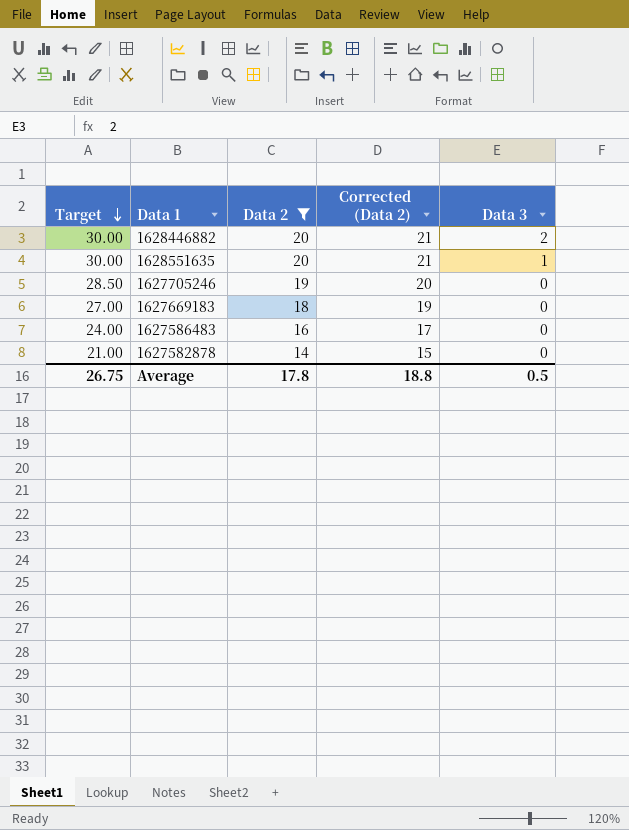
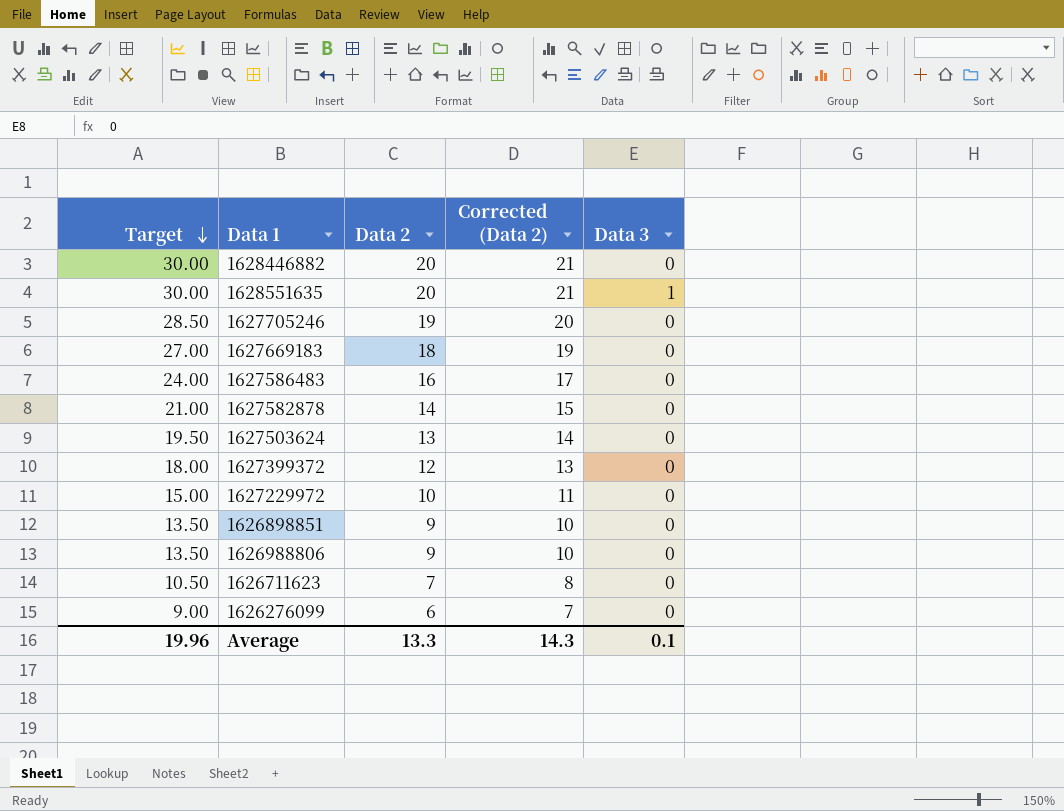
filter: Data 2 >= 14 -> none
1628446882 | Data 3: 2 -> 0
Average | Target: 26.75 -> 19.96
Average | Data 2: 17.8 -> 13.3
Average | Corrected (Data 2): 18.8 -> 14.3
Average | Data 3: 0.5 -> 0.1

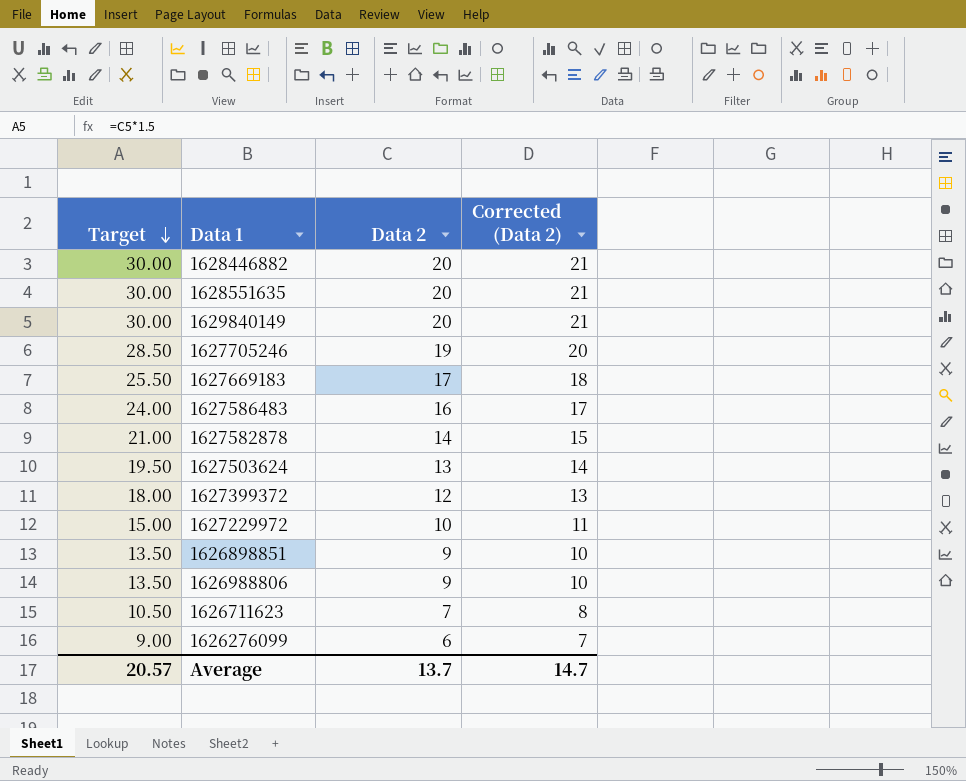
column Data 3 | position: 5 -> none
row 1629840149: none -> 30.00 | 20 | 21
1627669183 | Target: 27.00 -> 25.50
1627669183 | Data 2: 18 -> 17
1627669183 | Corrected (Data 2): 19 -> 18
Average | Target: 19.96 -> 20.57
Average | Data 2: 13.3 -> 13.7
Average | Corrected (Data 2): 14.3 -> 14.7

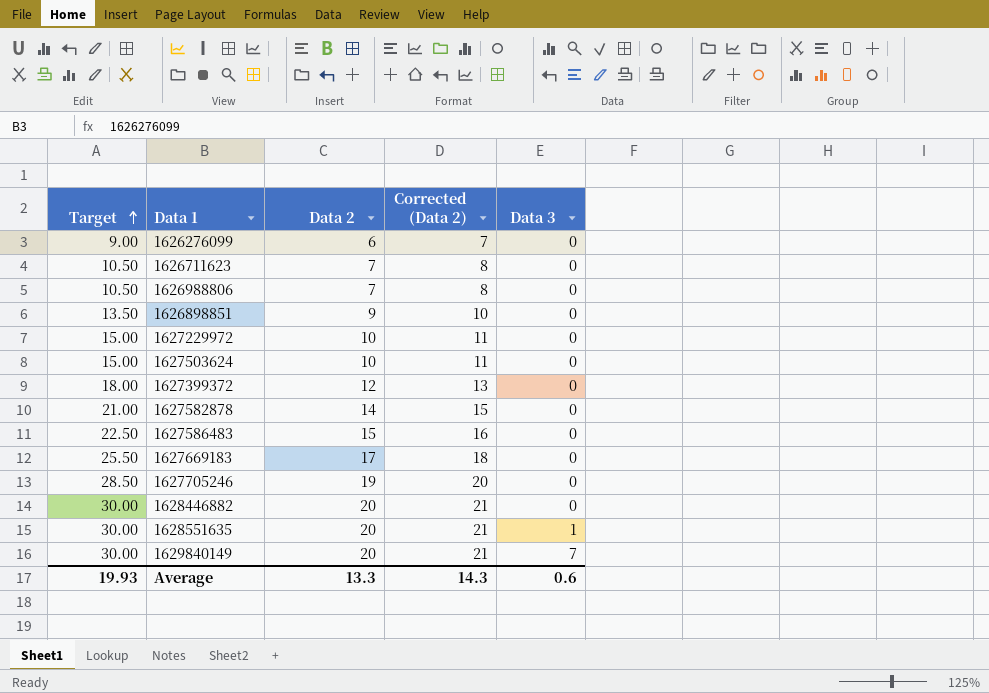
row order: Target descending -> Target ascending
column Data 3 | position: none -> 5
1626988806 | Target: 13.50 -> 10.50
1626988806 | Data 2: 9 -> 7
1626988806 | Corrected (Data 2): 10 -> 8
1627503624 | Target: 19.50 -> 15.00
1627503624 | Data 2: 13 -> 10
1627503624 | Corrected (Data 2): 14 -> 11
1627586483 | Target: 24.00 -> 22.50
1627586483 | Data 2: 16 -> 15
1627586483 | Corrected (Data 2): 17 -> 16
Average | Target: 20.57 -> 19.93
Average | Data 2: 13.7 -> 13.3
Average | Corrected (Data 2): 14.7 -> 14.3

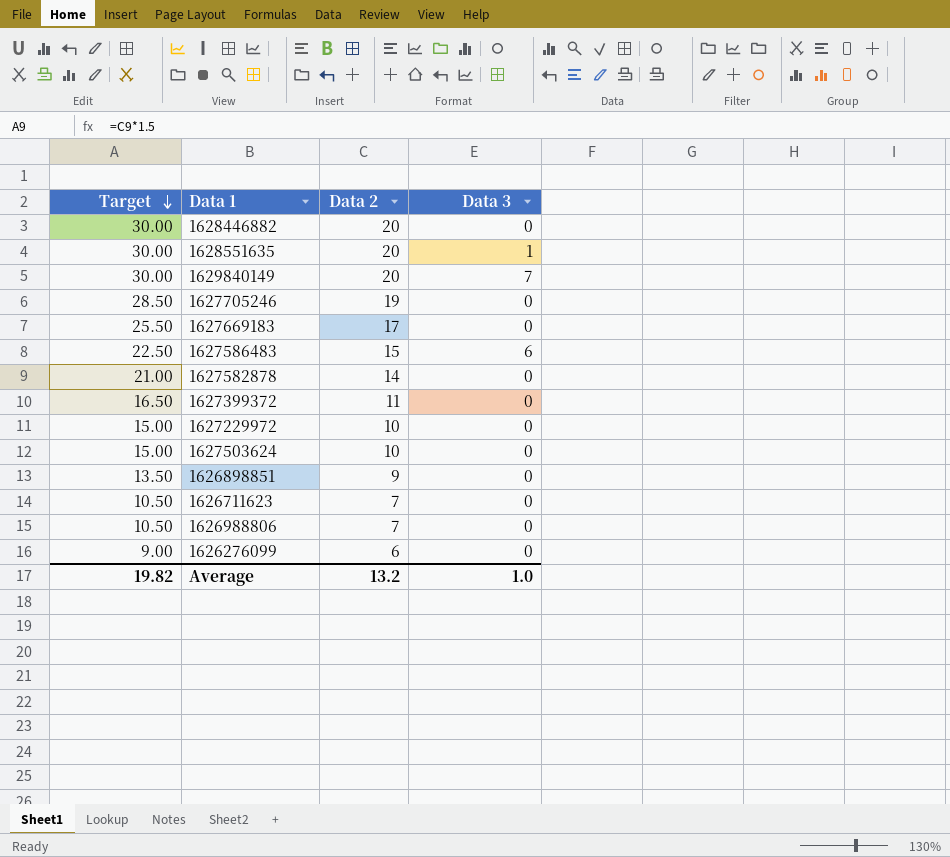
row order: Target ascending -> Target descending
column Corrected (Data 2) | formula: [Data 2] + 1 -> none
1627586483 | Data 3: 0 -> 6
1627399372 | Target: 18.00 -> 16.50
1627399372 | Data 2: 12 -> 11
Average | Target: 19.93 -> 19.82
Average | Data 2: 13.3 -> 13.2
Average | Data 3: 0.6 -> 1.0

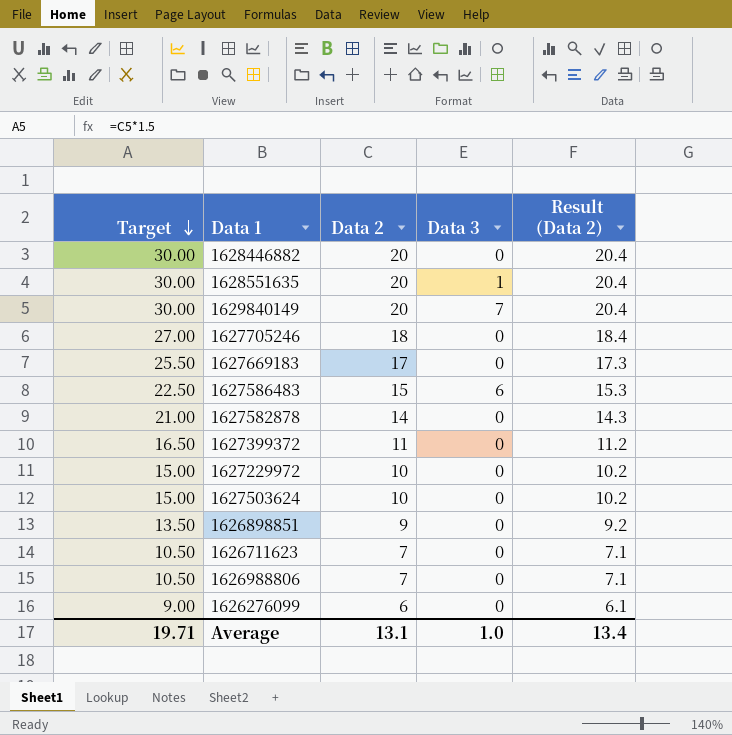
column Result (Data 2) | formula: none -> [Data 2] * 1.02
1627705246 | Target: 28.50 -> 27.00
1627705246 | Data 2: 19 -> 18
Average | Target: 19.82 -> 19.71
Average | Data 2: 13.2 -> 13.1

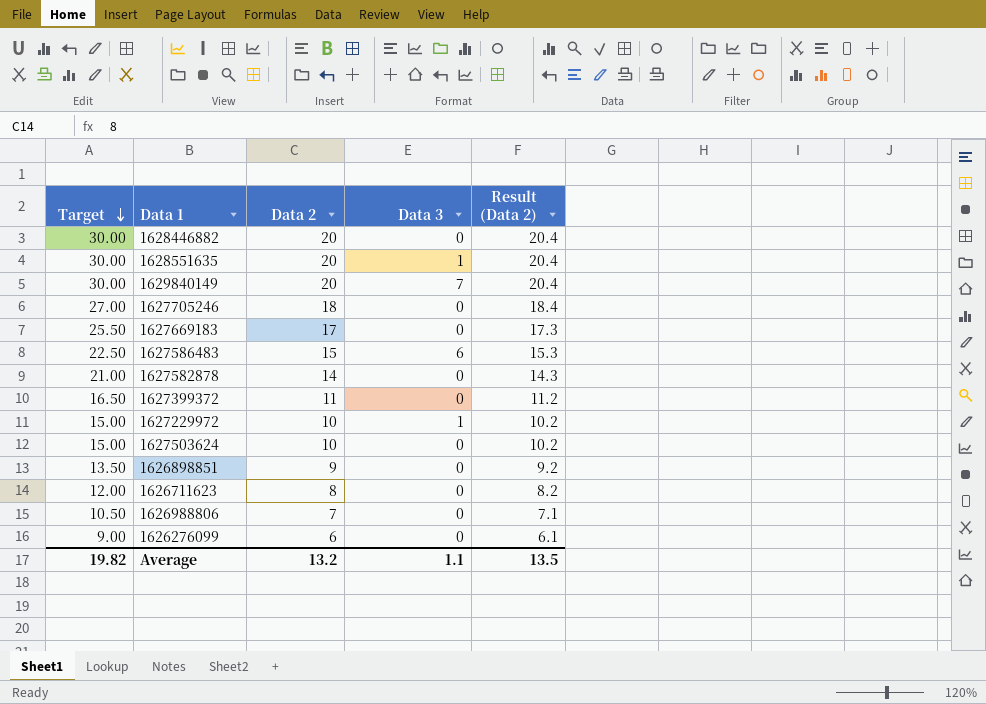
1627229972 | Data 3: 0 -> 1
1626711623 | Target: 10.50 -> 12.00
1626711623 | Data 2: 7 -> 8
1626711623 | Result (Data 2): 7.1 -> 8.2
Average | Target: 19.71 -> 19.82
Average | Data 2: 13.1 -> 13.2
Average | Data 3: 1.0 -> 1.1
Average | Result (Data 2): 13.4 -> 13.5

